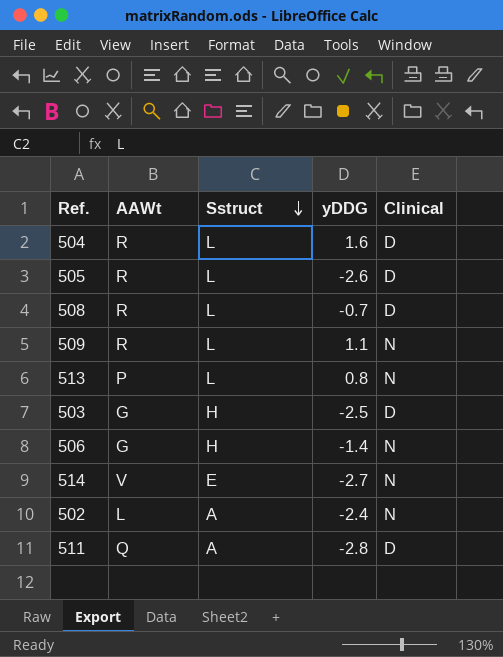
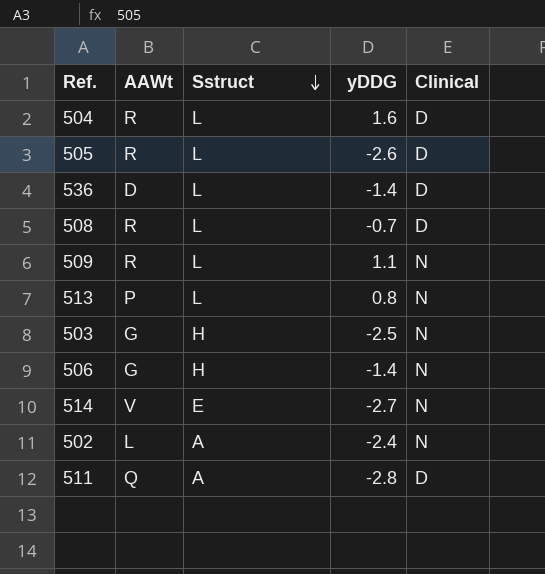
row 536: none -> D | L | -1.4 | D
503 | Clinical: D -> N

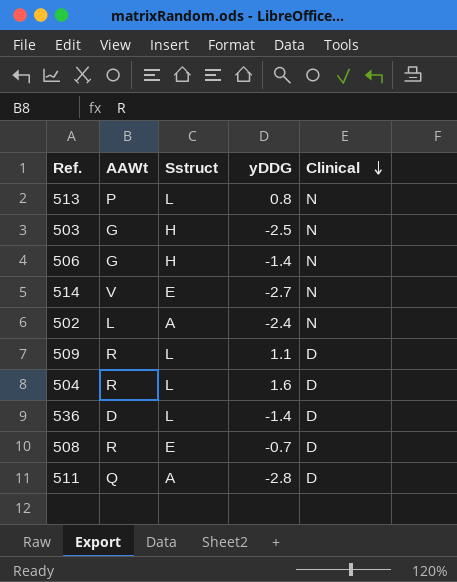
row order: Sstruct descending -> Clinical descending
row 505: R | L | -2.6 | D -> none
509 | Clinical: N -> D
508 | Sstruct: L -> E

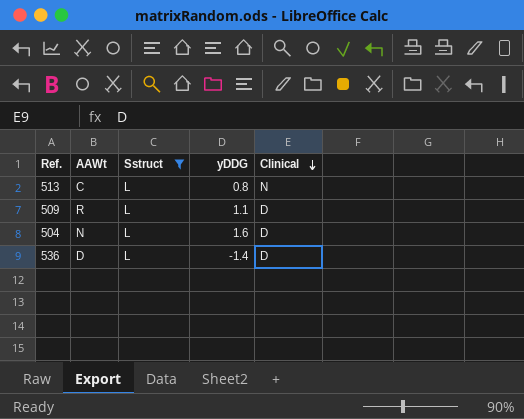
filter: none -> Sstruct = L
513 | AAWt: P -> C
504 | AAWt: R -> N

